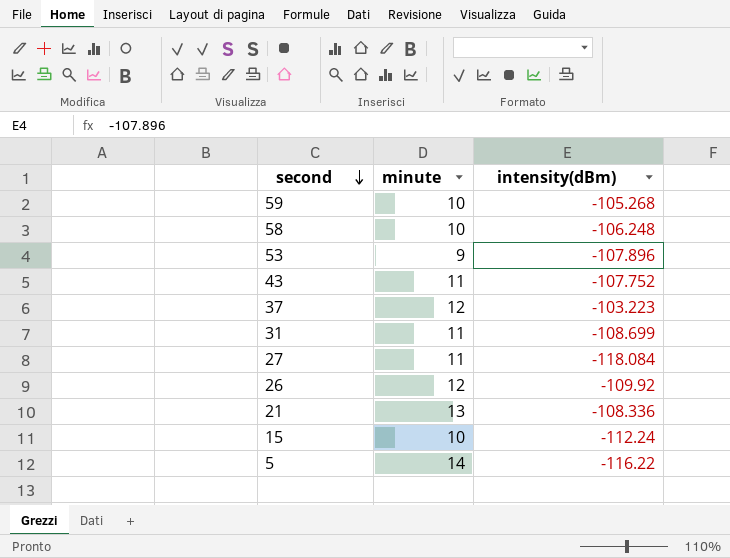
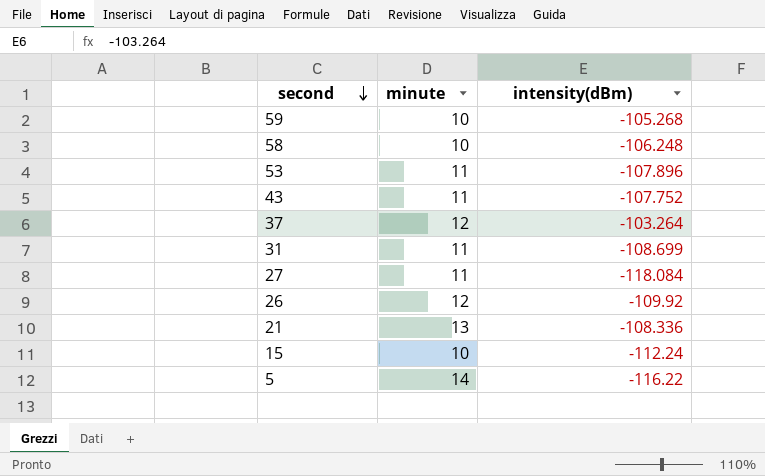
53 | minute: 9 -> 11
37 | intensity(dBm): -103.223 -> -103.264

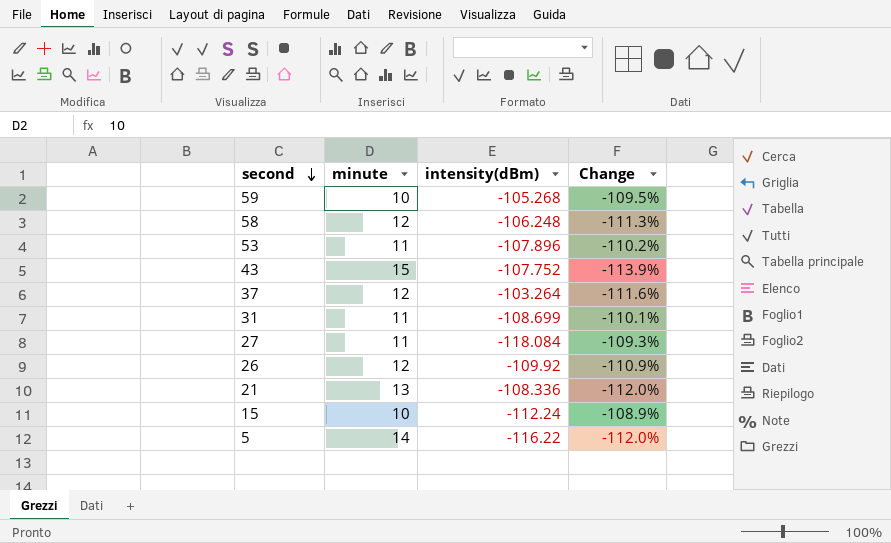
column Change | formula: none -> ([minute] - [intensity(dBm)]) / [intensity(dBm)]
58 | minute: 10 -> 12
43 | minute: 11 -> 15

